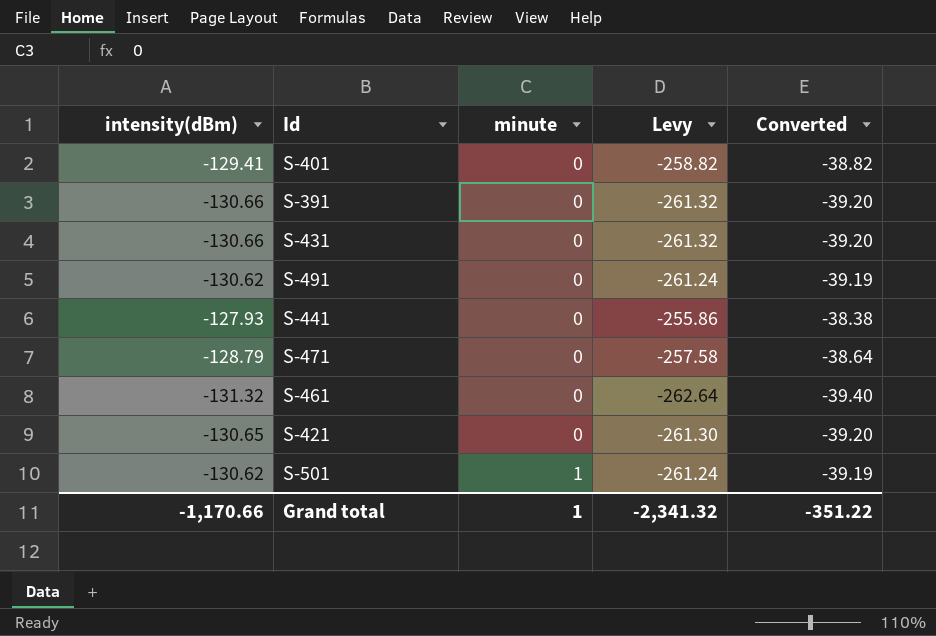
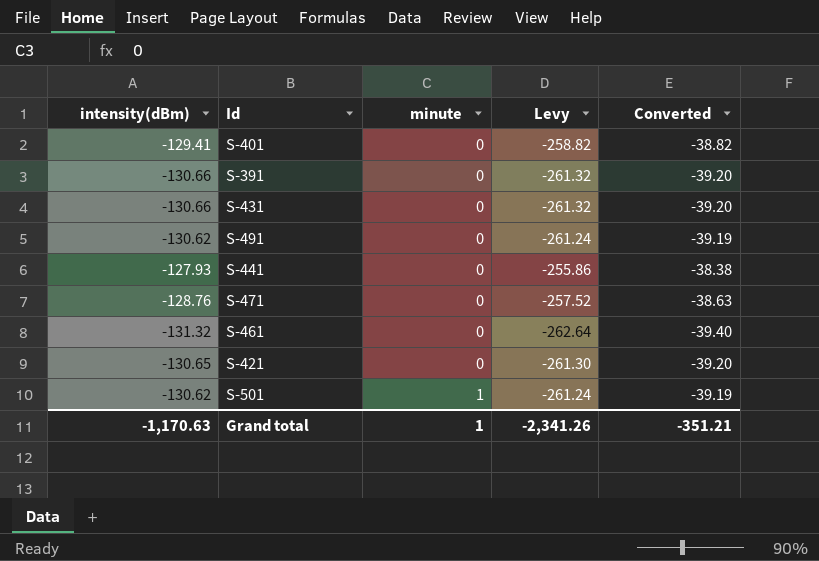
S-471 | intensity(dBm): -128.79 -> -128.76
S-471 | Levy: -257.58 -> -257.52
S-471 | Converted: -38.64 -> -38.63
Grand total | intensity(dBm): -1,170.66 -> -1,170.63
Grand total | Levy: -2,341.32 -> -2,341.26
Grand total | Converted: -351.22 -> -351.21

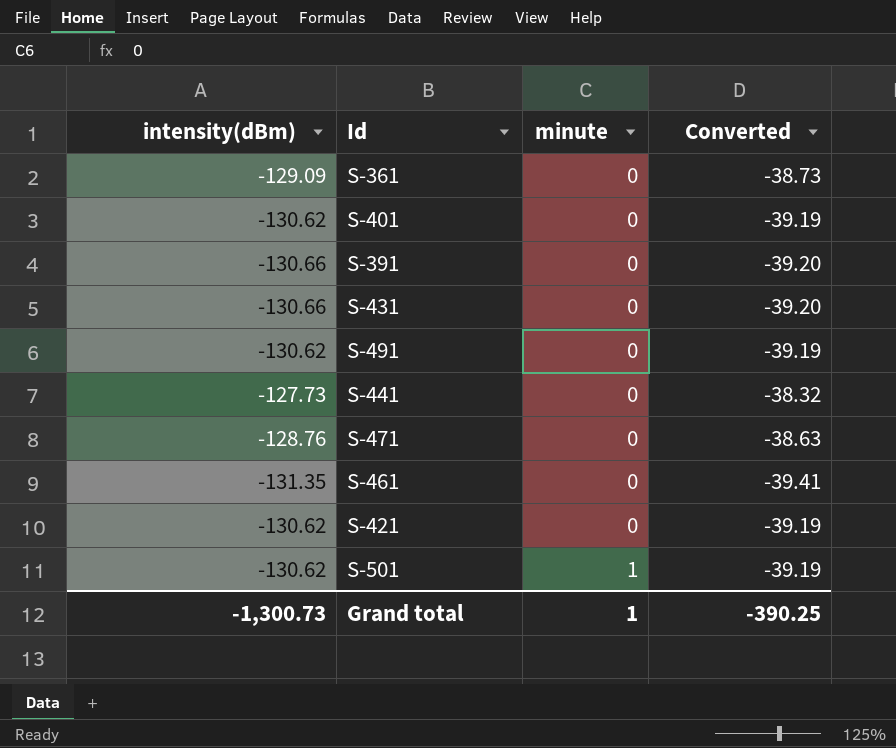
column Levy | formula: [intensity(dBm)] * 2 -> none
row S-361: none -> -129.09 | 0 | -38.73
S-401 | intensity(dBm): -129.41 -> -130.62
S-401 | Converted: -38.82 -> -39.19
S-441 | intensity(dBm): -127.93 -> -127.73
S-441 | Converted: -38.38 -> -38.32
S-461 | intensity(dBm): -131.32 -> -131.35
S-461 | Converted: -39.40 -> -39.41
S-421 | intensity(dBm): -130.65 -> -130.62
S-421 | Converted: -39.20 -> -39.19
Grand total | intensity(dBm): -1,170.63 -> -1,300.73
Grand total | Converted: -351.21 -> -390.25

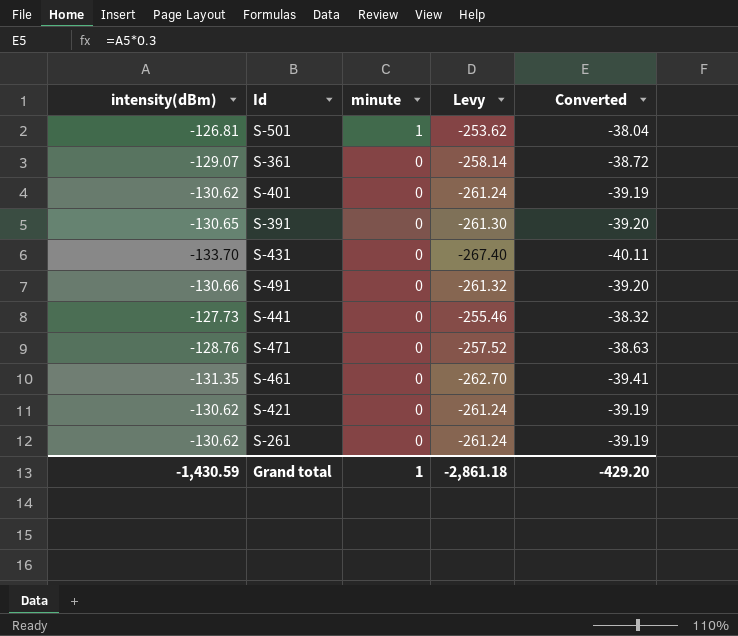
row order: minute ascending -> minute descending
column Levy | formula: none -> [intensity(dBm)] * 2
S-501 | intensity(dBm): -130.62 -> -126.81
S-501 | Converted: -39.19 -> -38.04
S-361 | intensity(dBm): -129.09 -> -129.07
S-361 | Converted: -38.73 -> -38.72
S-391 | intensity(dBm): -130.66 -> -130.65
S-431 | intensity(dBm): -130.66 -> -133.70
S-431 | Converted: -39.20 -> -40.11
S-491 | intensity(dBm): -130.62 -> -130.66
S-491 | Converted: -39.19 -> -39.20
row S-261: none -> -130.62 | 0 | -261.24 | -39.19
Grand total | intensity(dBm): -1,300.73 -> -1,430.59
Grand total | Converted: -390.25 -> -429.20

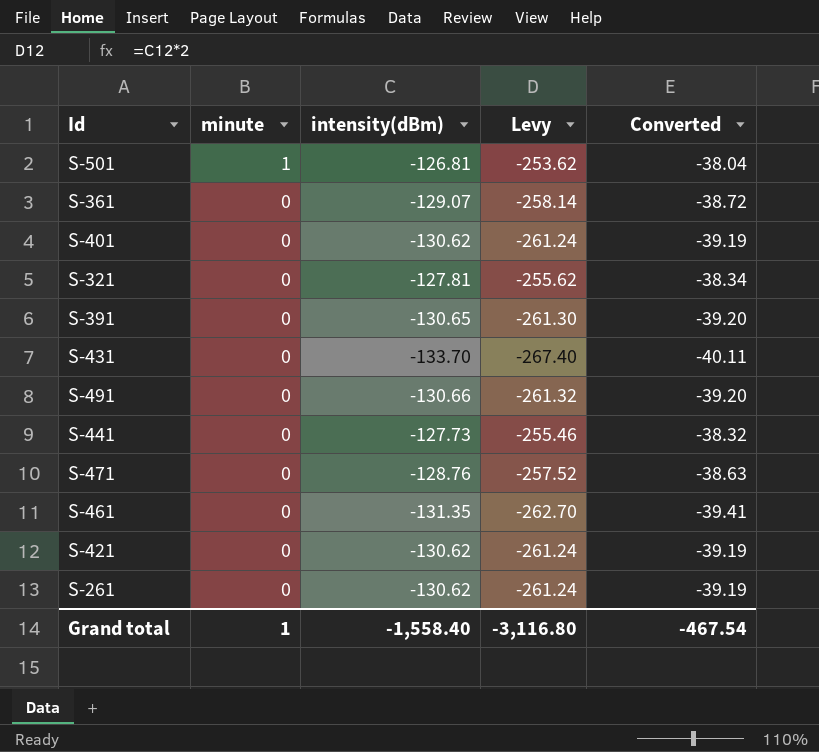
column intensity(dBm) | position: 1 -> 3
row S-321: none -> 0 | -127.81 | -255.62 | -38.34
Grand total | intensity(dBm): -1,430.59 -> -1,558.40
Grand total | Levy: -2,861.18 -> -3,116.80
Grand total | Converted: -429.20 -> -467.54

